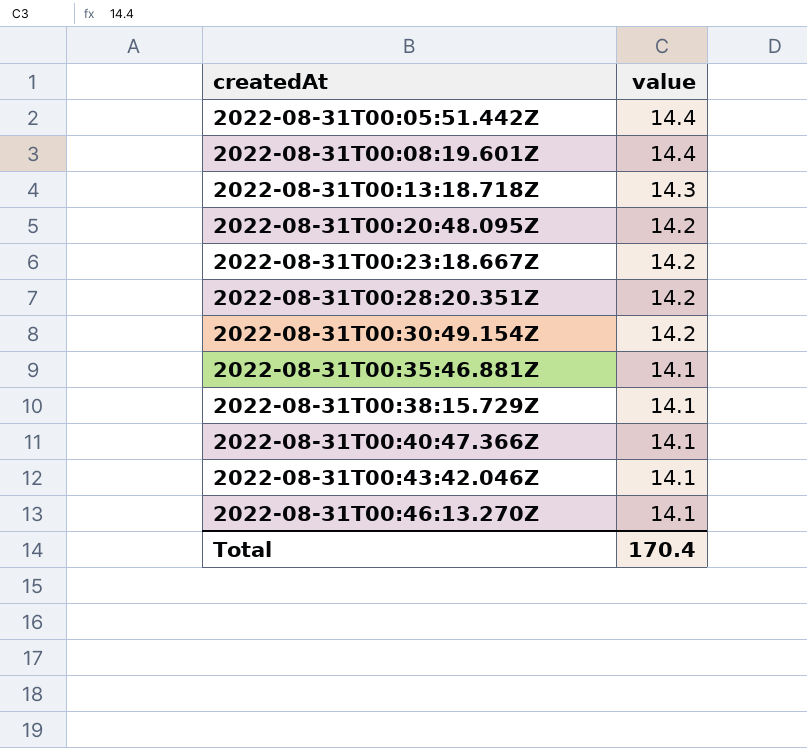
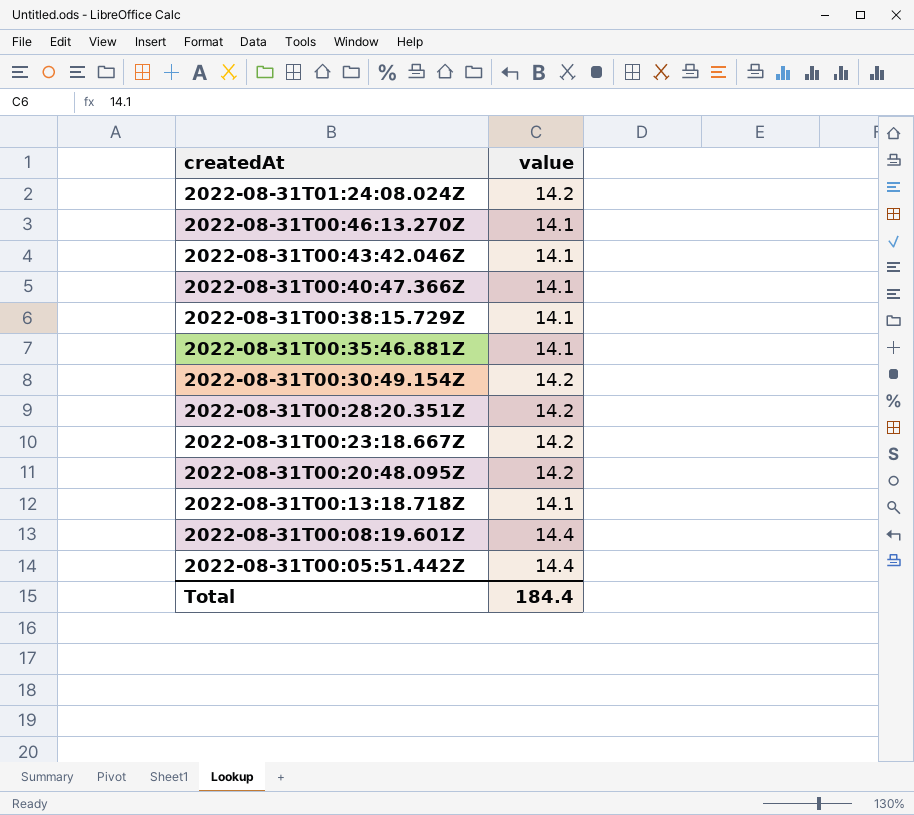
row order: createdAt ascending -> createdAt descending
row 2022-08-31T01:24:08.024Z: none -> 14.2
2022-08-31T00:13:18.718Z | value: 14.3 -> 14.1
Total | value: 170.4 -> 184.4

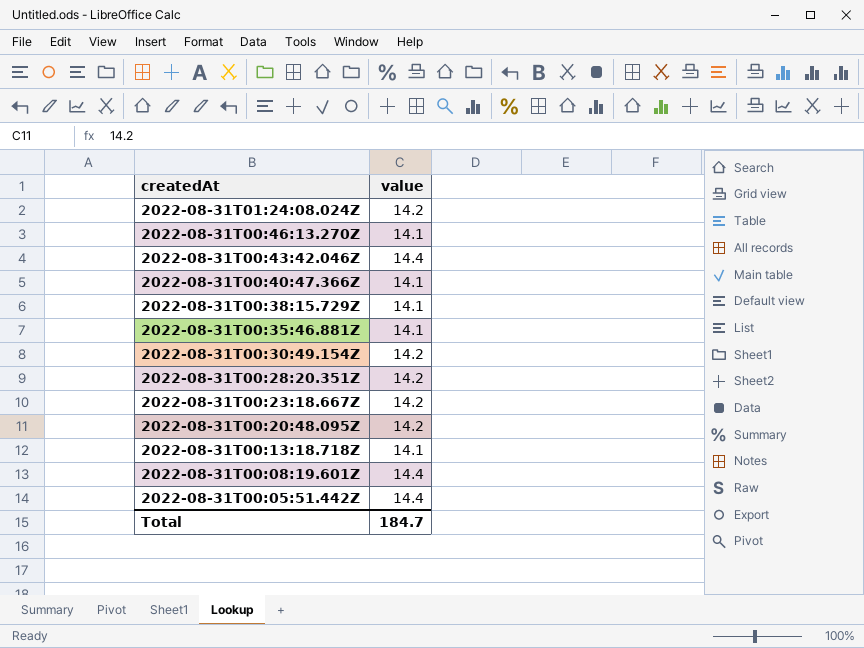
2022-08-31T00:43:42.046Z | value: 14.1 -> 14.4
Total | value: 184.4 -> 184.7

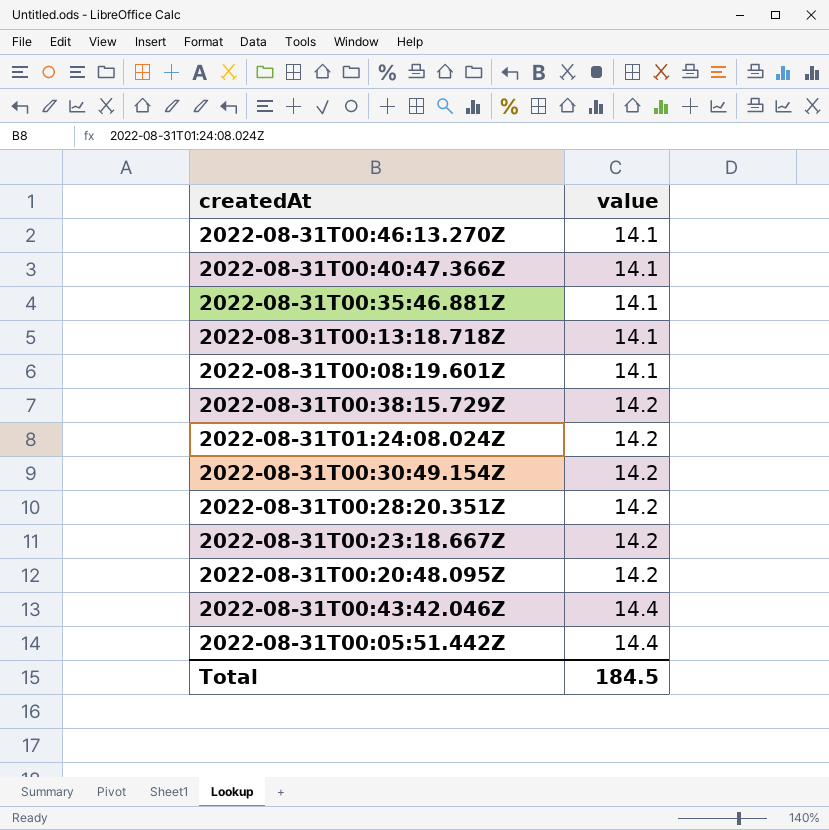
row order: createdAt descending -> value ascending
2022-08-31T00:08:19.601Z | value: 14.4 -> 14.1
2022-08-31T00:38:15.729Z | value: 14.1 -> 14.2
Total | value: 184.7 -> 184.5

